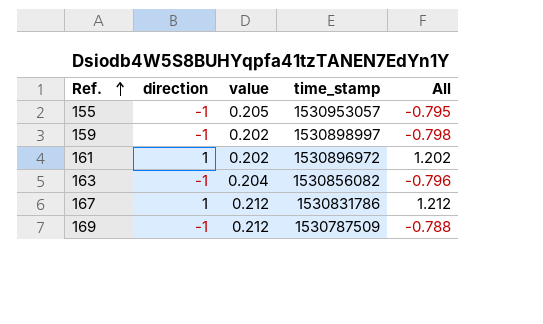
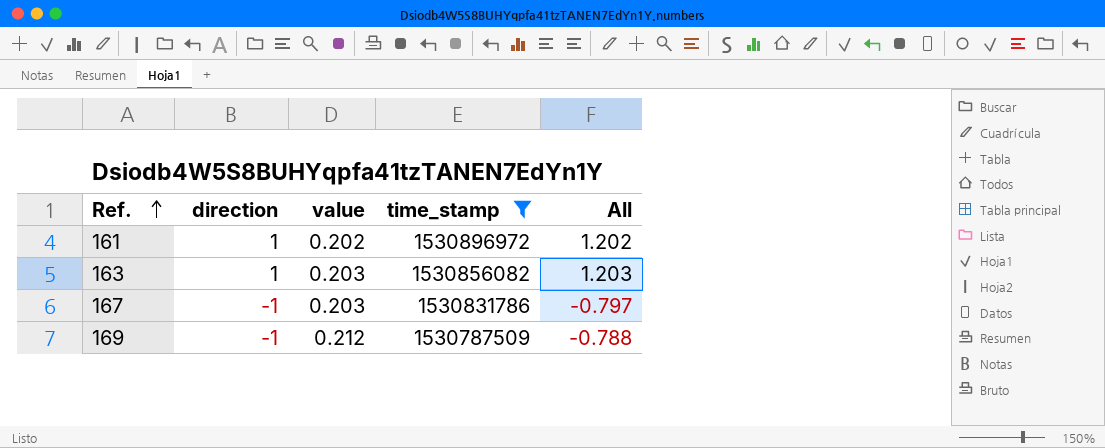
filter: none -> time_stamp <= 1530896972
163 | direction: -1 -> 1
163 | value: 0.204 -> 0.203
163 | All: -0.796 -> 1.203
167 | direction: 1 -> -1
167 | value: 0.212 -> 0.203
167 | All: 1.212 -> -0.797

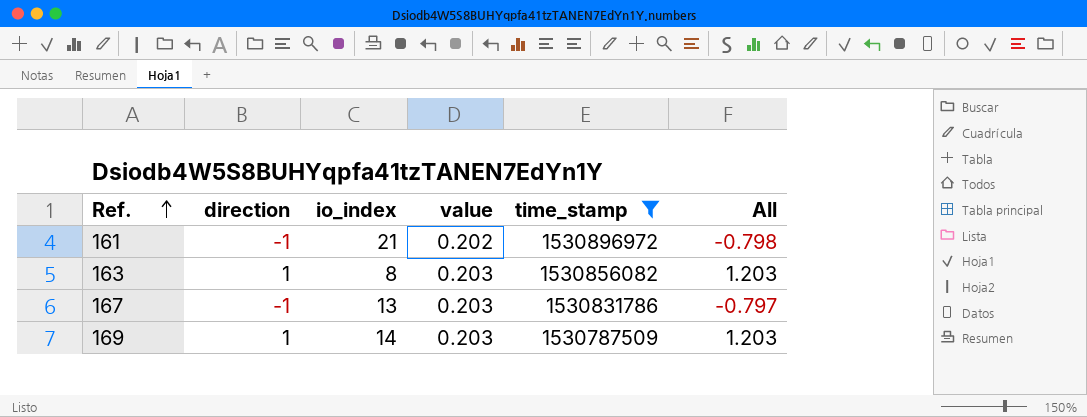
column io_index | position: none -> 3
161 | direction: 1 -> -1
161 | All: 1.202 -> -0.798
169 | direction: -1 -> 1
169 | value: 0.212 -> 0.203
169 | All: -0.788 -> 1.203

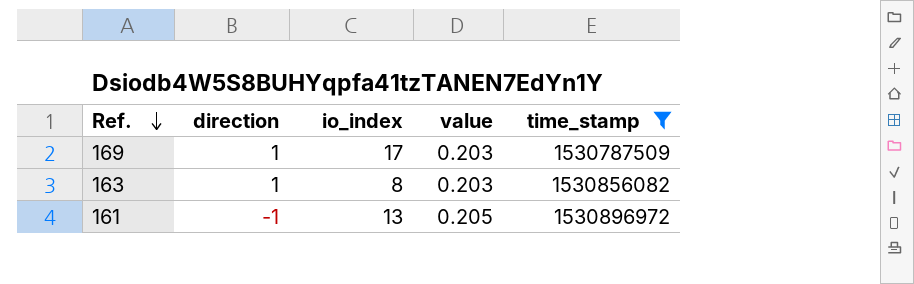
row order: Ref. ascending -> Ref. descending
column All | formula: [direction] + [value] -> none
row 167: -1 | 13 | 0.203 | 1530831786 | -0.797 -> none
169 | io_index: 14 -> 17
161 | io_index: 21 -> 13
161 | value: 0.202 -> 0.205

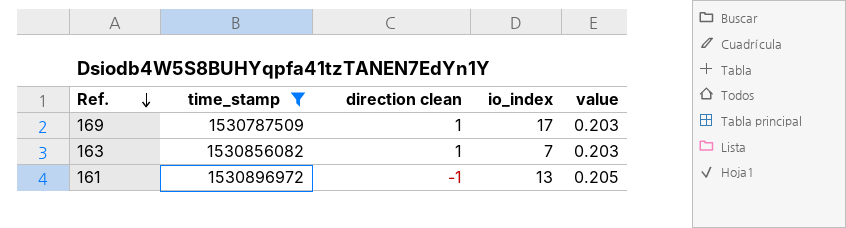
column time_stamp | position: 5 -> 2
column name: direction -> direction clean
163 | io_index: 8 -> 7

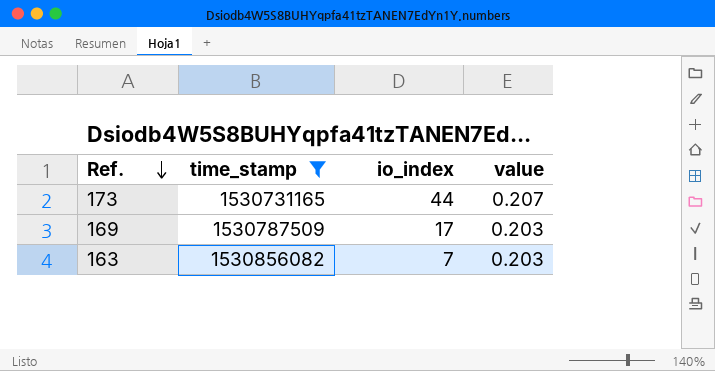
column direction clean | position: 3 -> none
row 161: 1530896972 | -1 | 13 | 0.205 -> none
row 173: none -> 1530731165 | 44 | 0.207

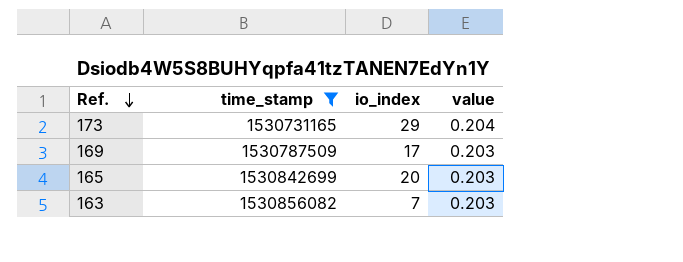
173 | io_index: 44 -> 29
173 | value: 0.207 -> 0.204
row 165: none -> 1530842699 | 20 | 0.203

